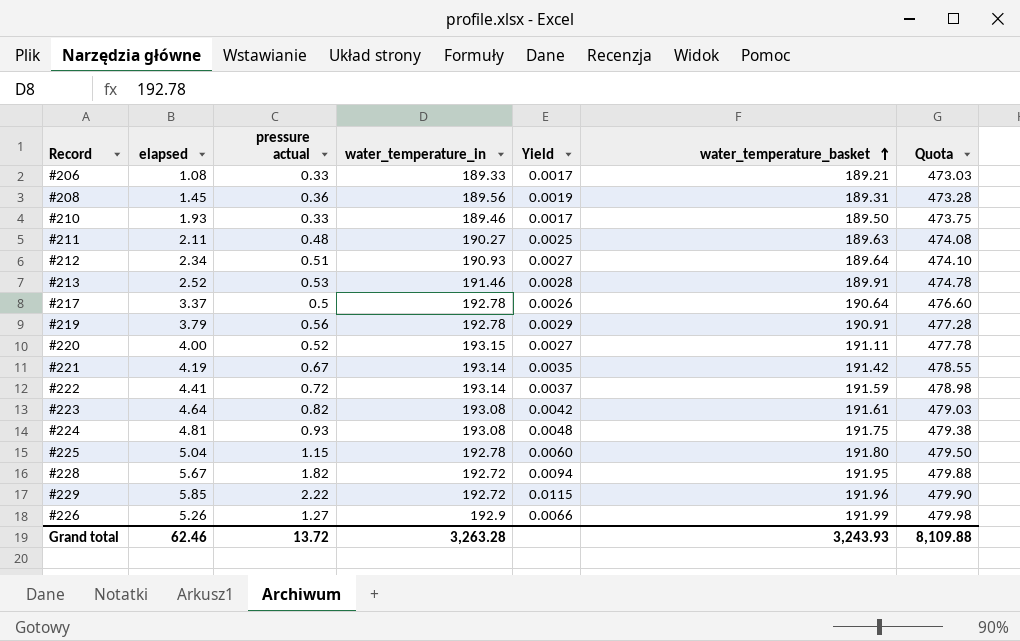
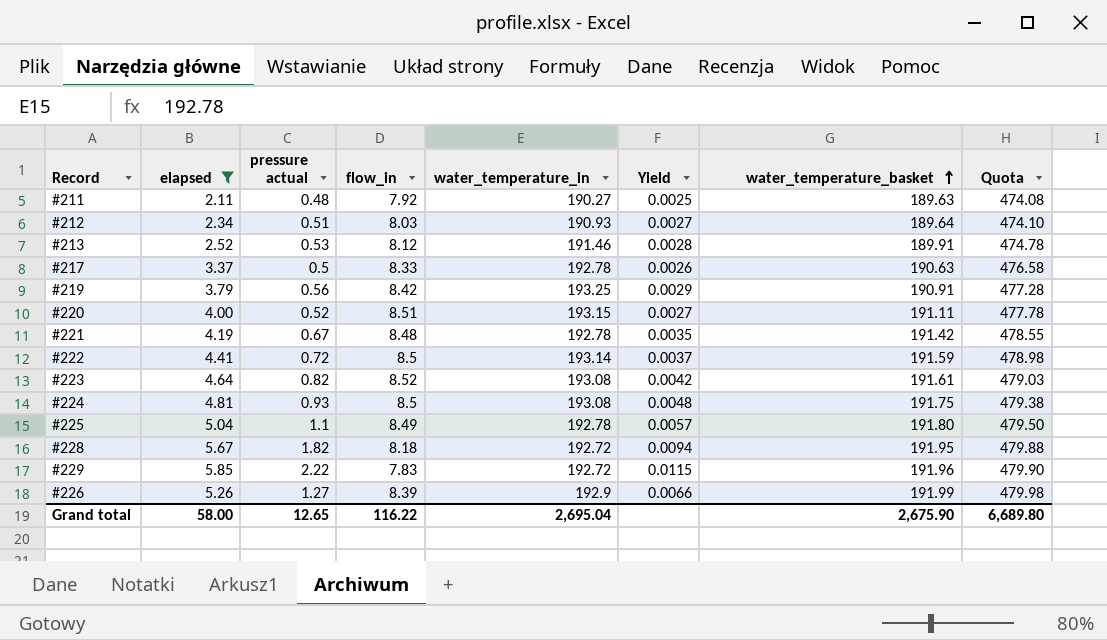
filter: none -> elapsed >= 2.11
column flow_in | position: none -> 4
#217 | water_temperature_basket: 190.64 -> 190.63
#217 | Quota: 476.60 -> 476.58
#219 | water_temperature_in: 192.78 -> 193.25
#221 | water_temperature_in: 193.14 -> 192.78
#225 | pressure actual: 1.15 -> 1.1
#225 | Yield: 0.0060 -> 0.0057
Grand total | elapsed: 62.46 -> 58.00
Grand total | pressure actual: 13.72 -> 12.65
Grand total | water_temperature_in: 3,263.28 -> 2,695.04
Grand total | water_temperature_basket: 3,243.93 -> 2,675.90
Grand total | Quota: 8,109.88 -> 6,689.80

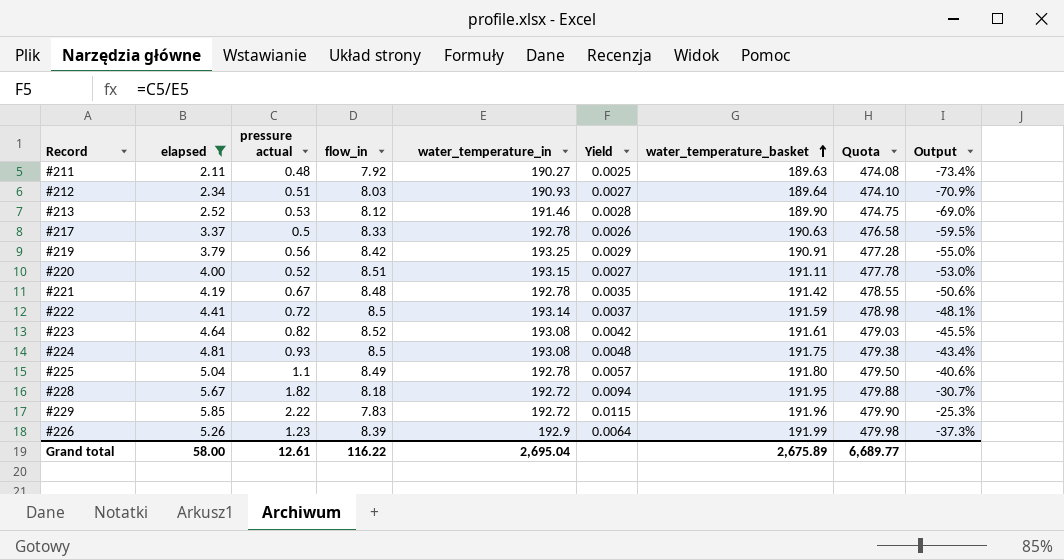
column Output | formula: none -> ([elapsed] - [flow_in]) / [flow_in]
#213 | water_temperature_basket: 189.91 -> 189.90
#213 | Quota: 474.78 -> 474.75
#226 | pressure actual: 1.27 -> 1.23
#226 | Yield: 0.0066 -> 0.0064
Grand total | pressure actual: 12.65 -> 12.61
Grand total | water_temperature_basket: 2,675.90 -> 2,675.89
Grand total | Quota: 6,689.80 -> 6,689.77

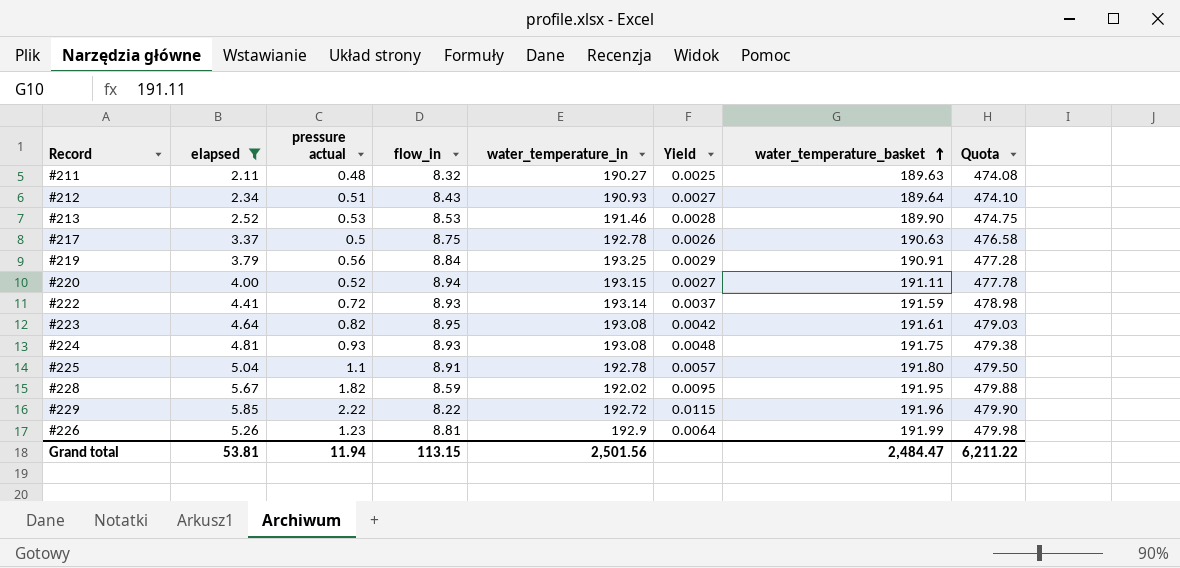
column Output | formula: ([elapsed] - [flow_in]) / [flow_in] -> none
row #221: 4.19 | 0.67 | 8.48 | 192.78 | 0.0035 | 191.42 | 478.55 | -50.6% -> none
#211 | flow_in: 7.92 -> 8.32
#212 | flow_in: 8.03 -> 8.43
#213 | flow_in: 8.12 -> 8.53
#217 | flow_in: 8.33 -> 8.75
#219 | flow_in: 8.42 -> 8.84
#220 | flow_in: 8.51 -> 8.94
#222 | flow_in: 8.5 -> 8.93
#223 | flow_in: 8.52 -> 8.95
#224 | flow_in: 8.5 -> 8.93
#225 | flow_in: 8.49 -> 8.91
#228 | flow_in: 8.18 -> 8.59
#228 | water_temperature_in: 192.72 -> 192.02
#228 | Yield: 0.0094 -> 0.0095
#229 | flow_in: 7.83 -> 8.22
#226 | flow_in: 8.39 -> 8.81
Grand total | elapsed: 58.00 -> 53.81
Grand total | pressure actual: 12.61 -> 11.94
Grand total | flow_in: 116.22 -> 113.15
Grand total | water_temperature_in: 2,695.04 -> 2,501.56
Grand total | water_temperature_basket: 2,675.89 -> 2,484.47
Grand total | Quota: 6,689.77 -> 6,211.22

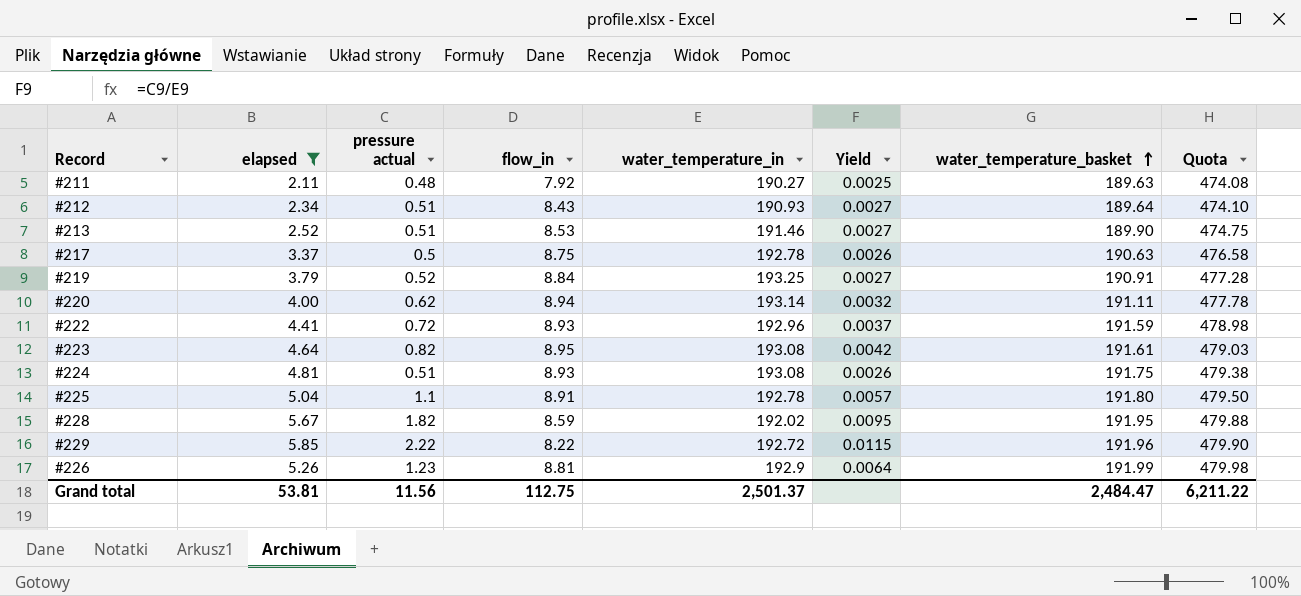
#211 | flow_in: 8.32 -> 7.92
#213 | pressure actual: 0.53 -> 0.51
#213 | Yield: 0.0028 -> 0.0027
#219 | pressure actual: 0.56 -> 0.52
#219 | Yield: 0.0029 -> 0.0027
#220 | pressure actual: 0.52 -> 0.62
#220 | water_temperature_in: 193.15 -> 193.14
#220 | Yield: 0.0027 -> 0.0032
#222 | water_temperature_in: 193.14 -> 192.96
#224 | pressure actual: 0.93 -> 0.51
#224 | Yield: 0.0048 -> 0.0026
Grand total | pressure actual: 11.94 -> 11.56
Grand total | flow_in: 113.15 -> 112.75
Grand total | water_temperature_in: 2,501.56 -> 2,501.37

